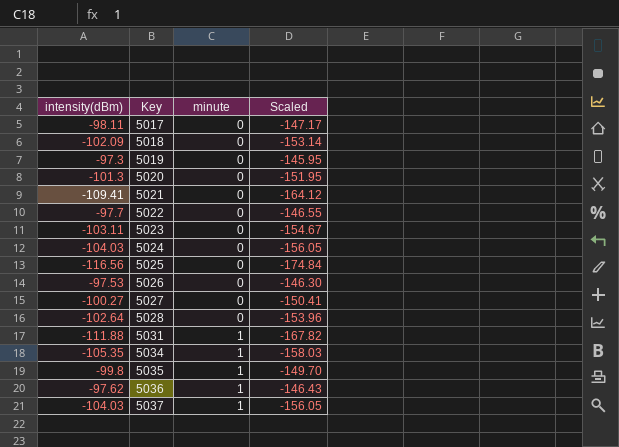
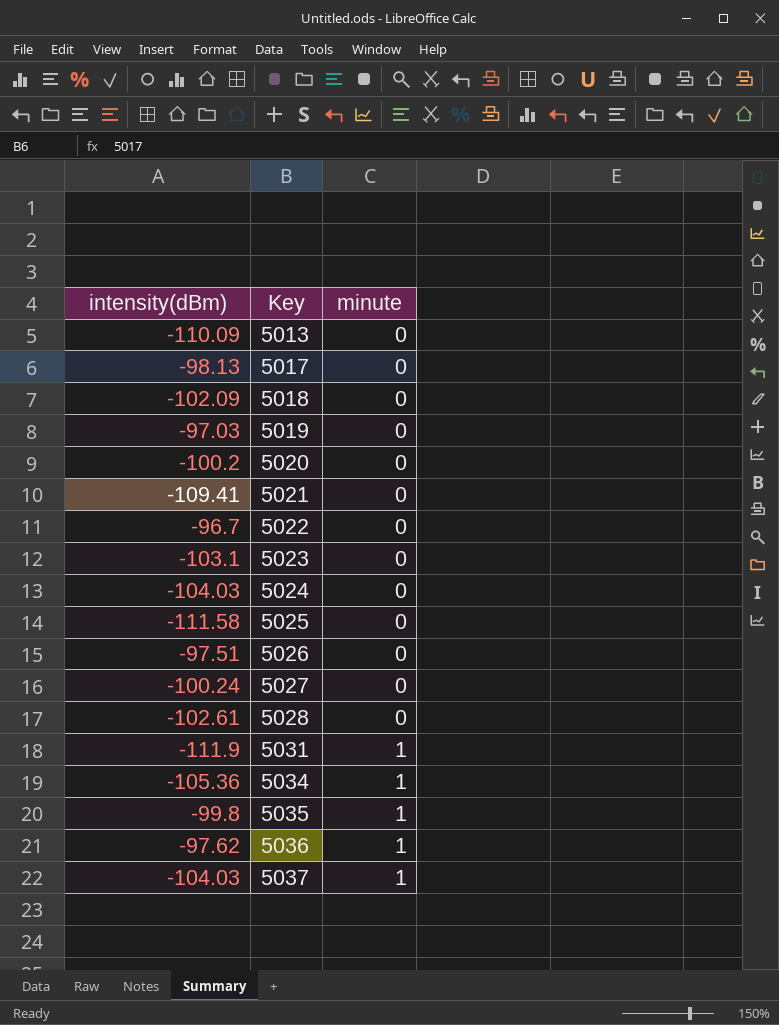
column Scaled | formula: [intensity(dBm)] * 1.5 -> none
row 5013: none -> -110.09 | 0
5017 | intensity(dBm): -98.11 -> -98.13
5019 | intensity(dBm): -97.3 -> -97.03
5020 | intensity(dBm): -101.3 -> -100.2
5022 | intensity(dBm): -97.7 -> -96.7
5023 | intensity(dBm): -103.11 -> -103.1
5025 | intensity(dBm): -116.56 -> -111.58
5026 | intensity(dBm): -97.53 -> -97.51
5027 | intensity(dBm): -100.27 -> -100.24
5028 | intensity(dBm): -102.64 -> -102.61
5031 | intensity(dBm): -111.88 -> -111.9
5034 | intensity(dBm): -105.35 -> -105.36

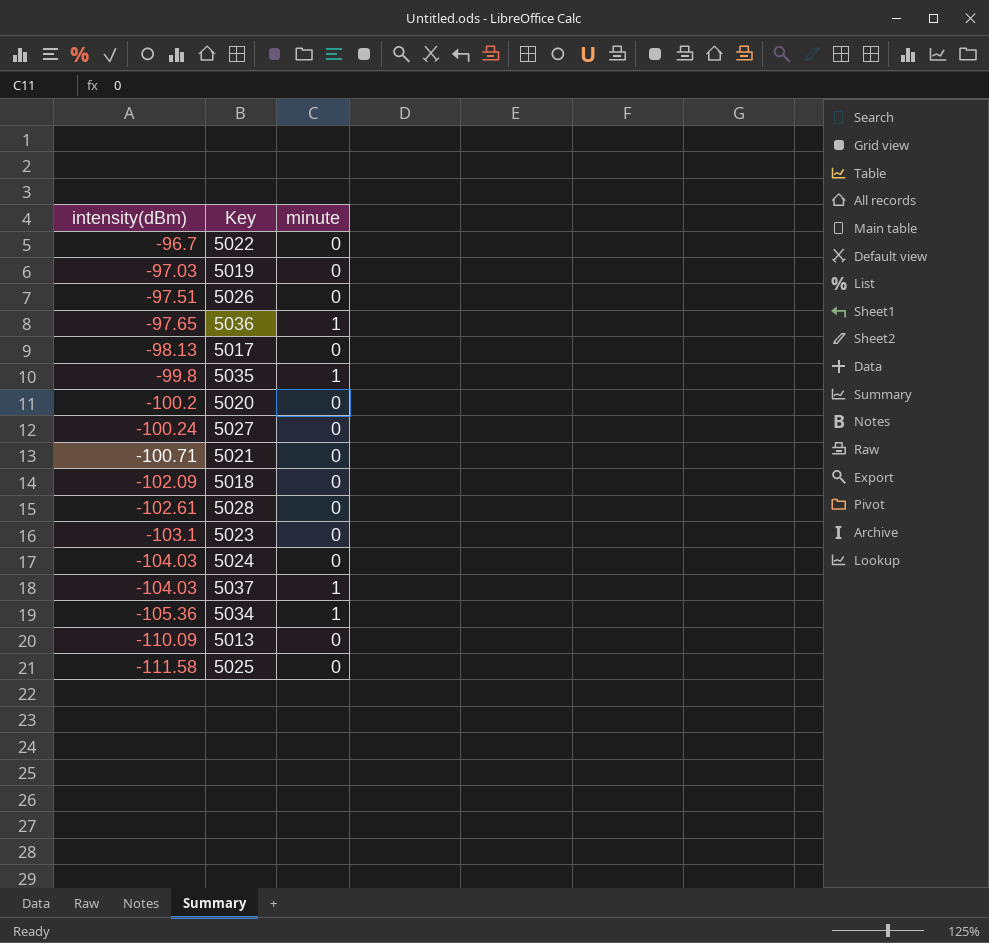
row order: Key ascending -> intensity(dBm) descending
row 5031: -111.9 | 1 -> none
5036 | intensity(dBm): -97.62 -> -97.65
5021 | intensity(dBm): -109.41 -> -100.71

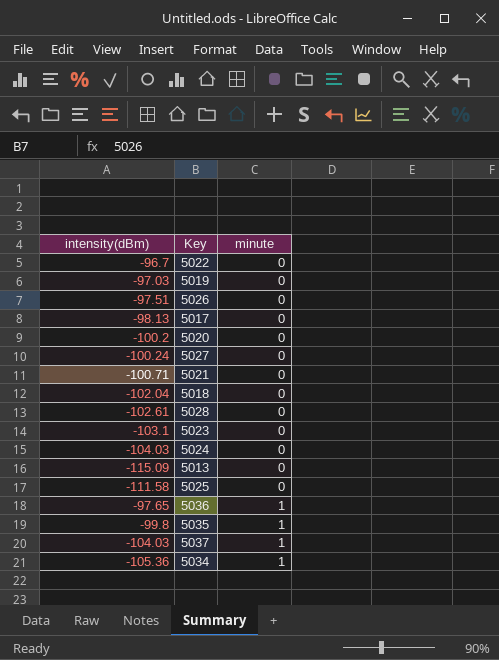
row order: intensity(dBm) descending -> minute ascending
5018 | intensity(dBm): -102.09 -> -102.04
5013 | intensity(dBm): -110.09 -> -115.09

